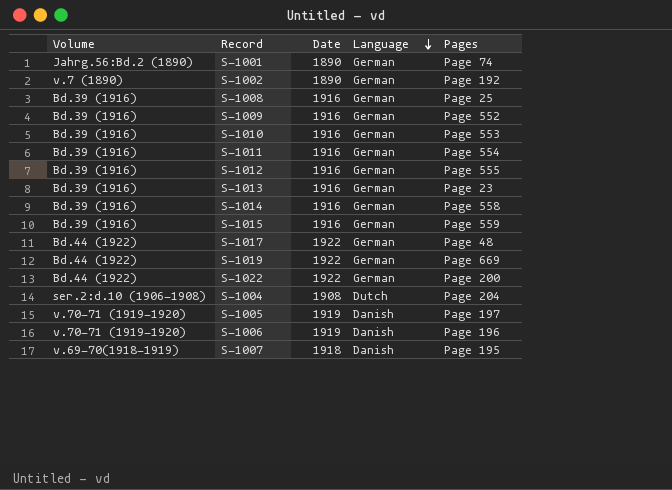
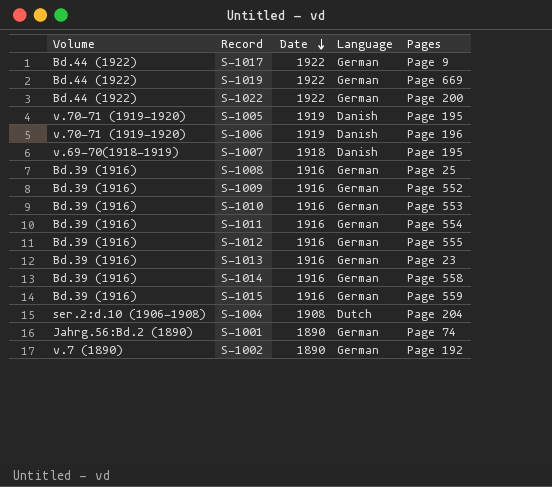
row order: Language descending -> Date descending
S-1017 | Pages: Page 48 -> Page 9
S-1005 | Pages: Page 197 -> Page 195

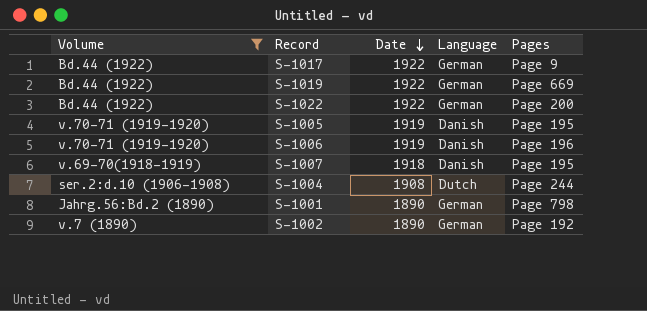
filter: none -> Volume != Bd.39 (1916)
S-1004 | Pages: Page 204 -> Page 244
S-1001 | Pages: Page 74 -> Page 798

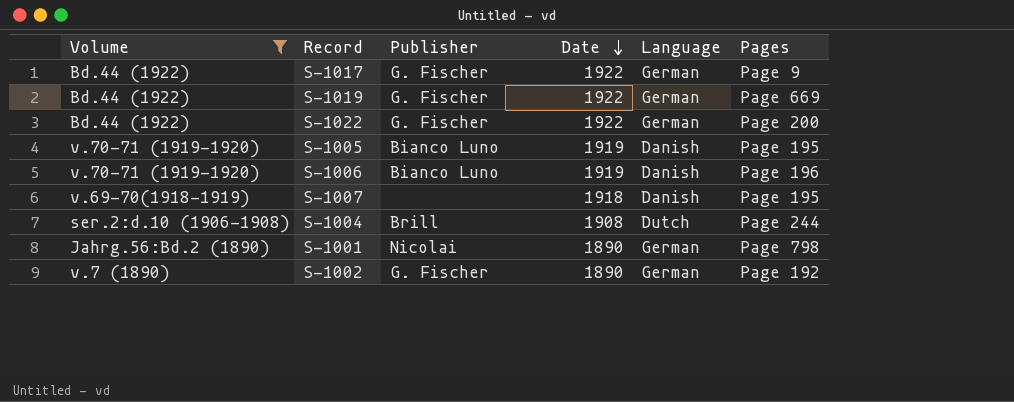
column Publisher | position: none -> 3

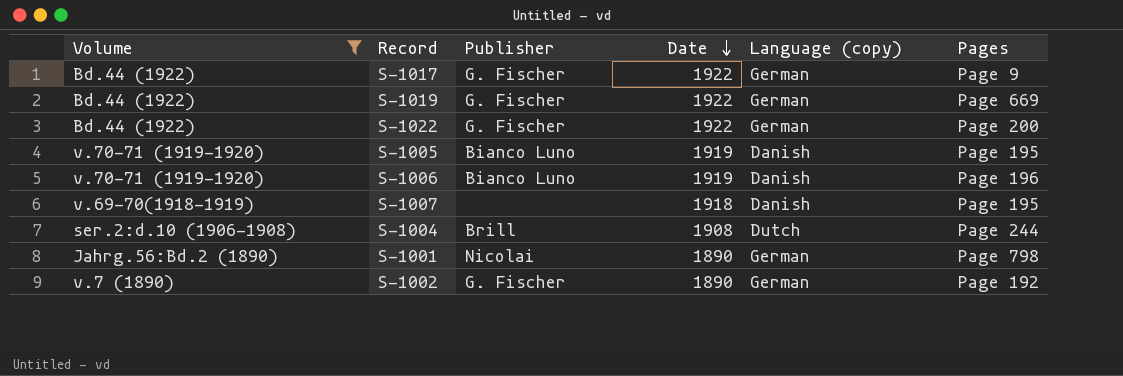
column name: Language -> Language (copy)

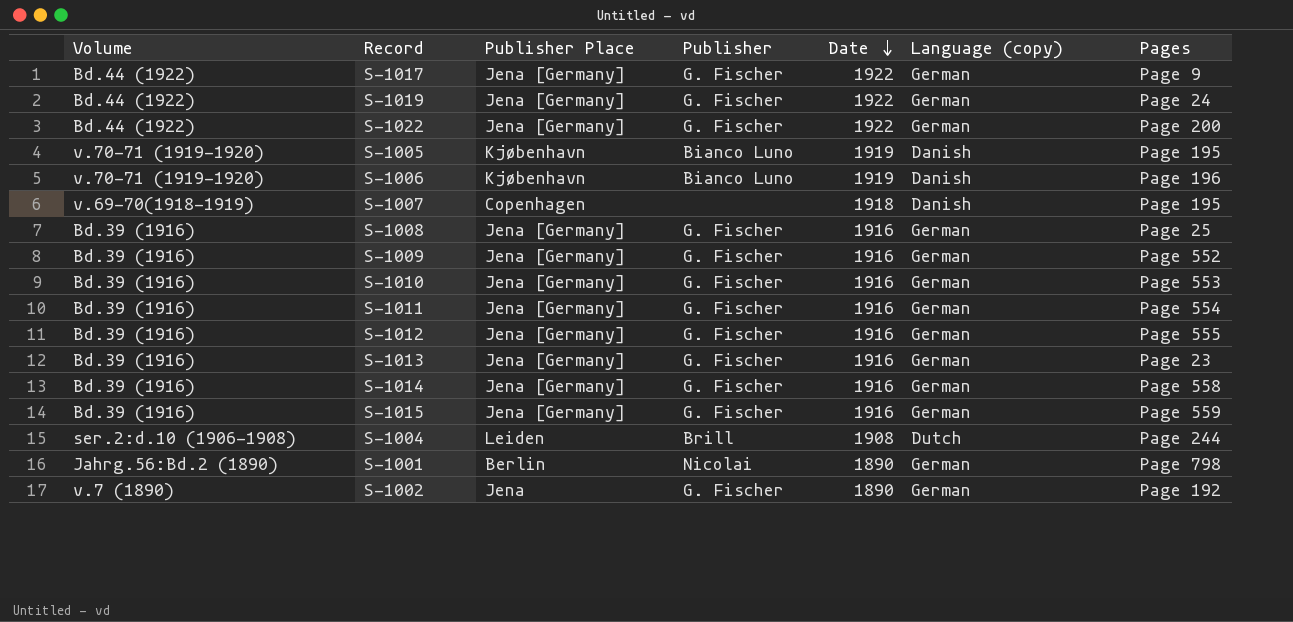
filter: Volume != Bd.39 (1916) -> none
column Publisher Place | position: none -> 3
S-1019 | Pages: Page 669 -> Page 24

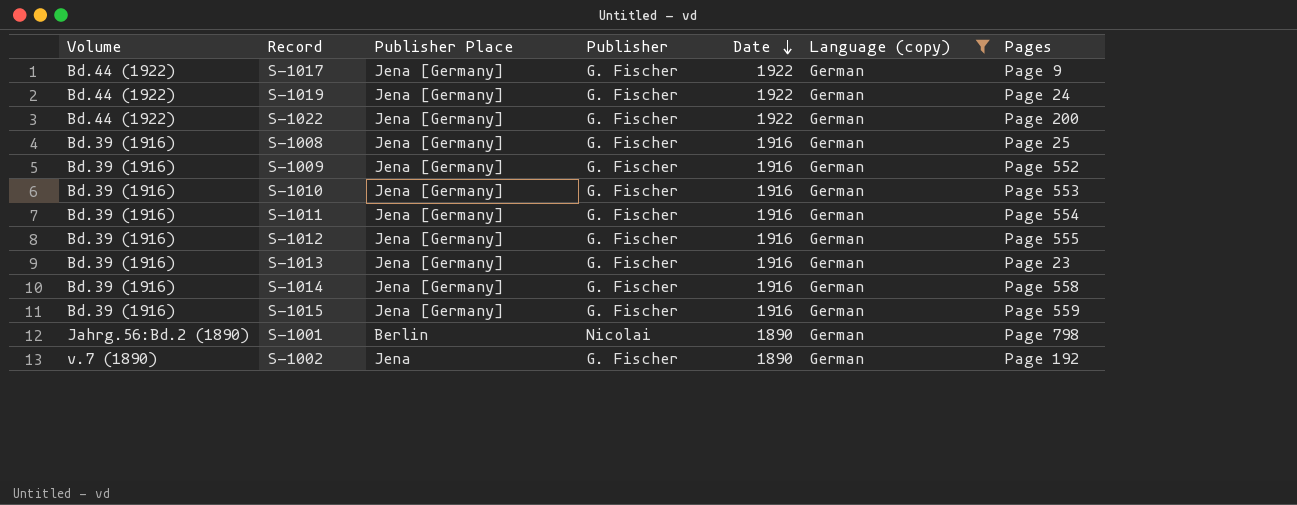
filter: none -> Language (copy) = German

